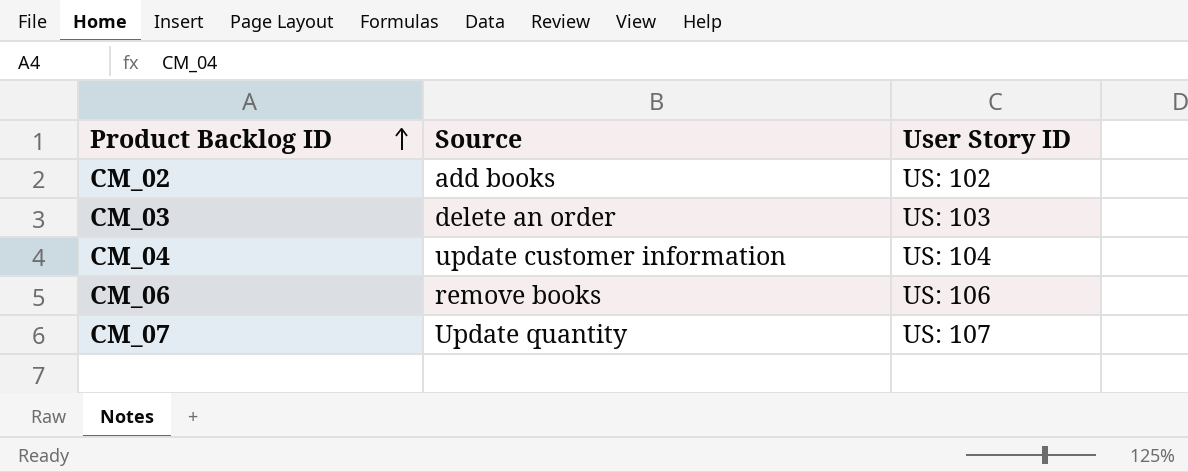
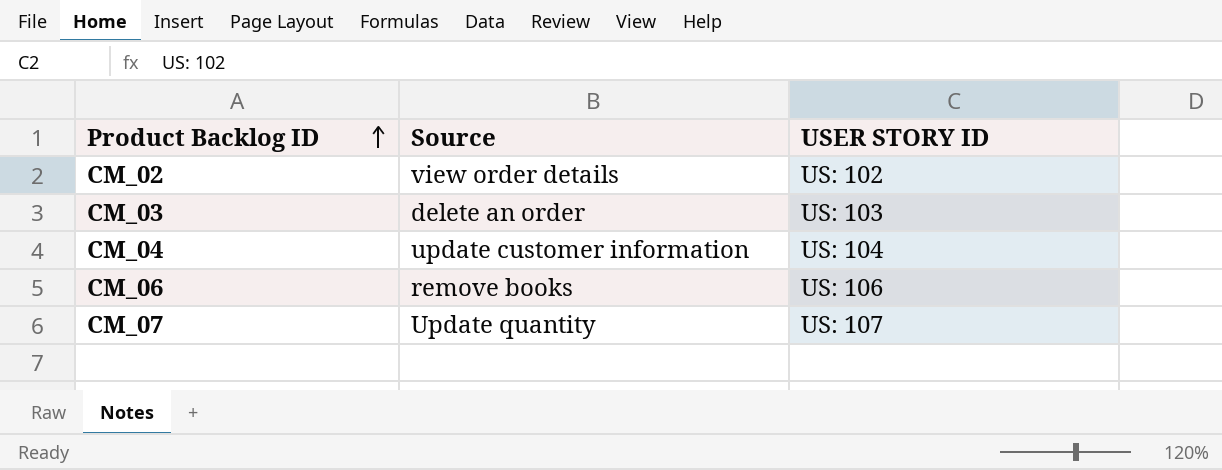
column name: User Story ID -> USER STORY ID
CM_02 | Source: add books -> view order details

